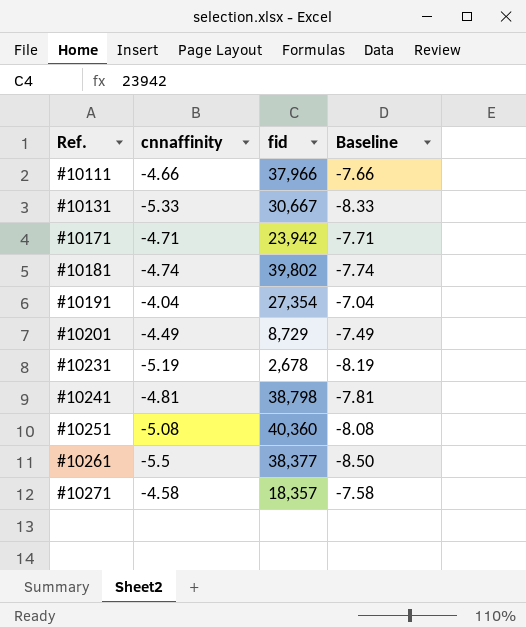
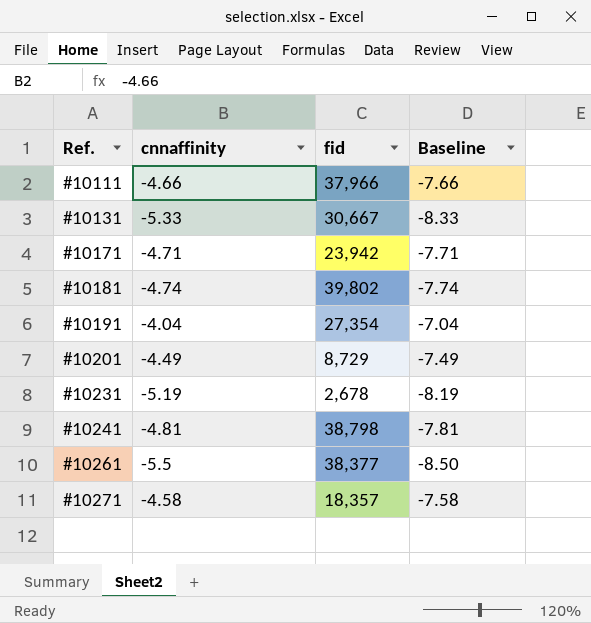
row #10251: -5.08 | 40,360 | -8.08 -> none

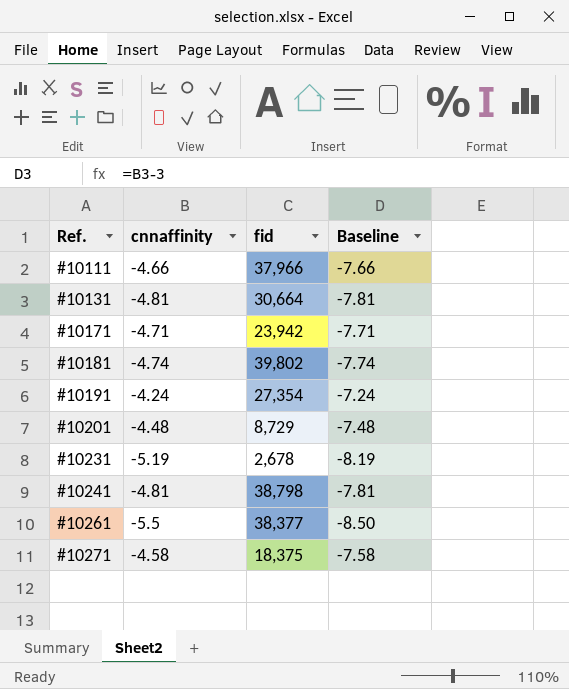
#10131 | cnnaffinity: -5.33 -> -4.81
#10131 | fid: 30,667 -> 30,664
#10131 | Baseline: -8.33 -> -7.81
#10191 | cnnaffinity: -4.04 -> -4.24
#10191 | Baseline: -7.04 -> -7.24
#10201 | cnnaffinity: -4.49 -> -4.48
#10201 | Baseline: -7.49 -> -7.48
#10271 | fid: 18,357 -> 18,375

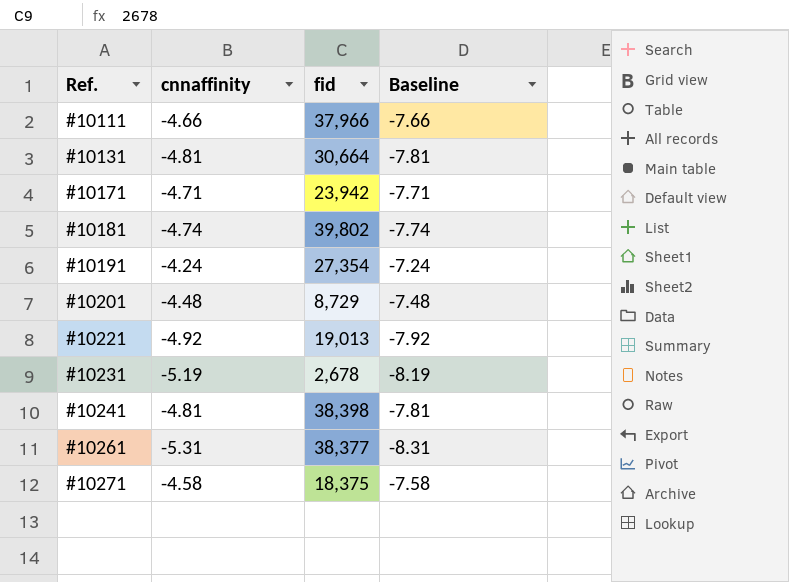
row #10221: none -> -4.92 | 19,013 | -7.92
#10241 | fid: 38,798 -> 38,398
#10261 | cnnaffinity: -5.5 -> -5.31
#10261 | Baseline: -8.50 -> -8.31

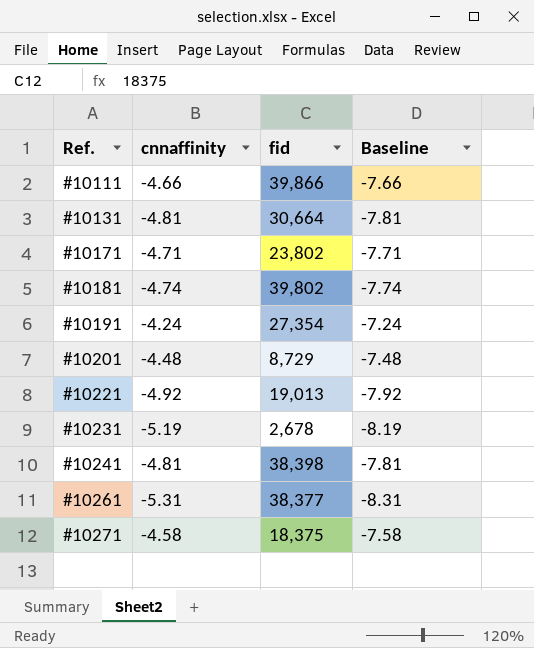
#10111 | fid: 37,966 -> 39,866
#10171 | fid: 23,942 -> 23,802

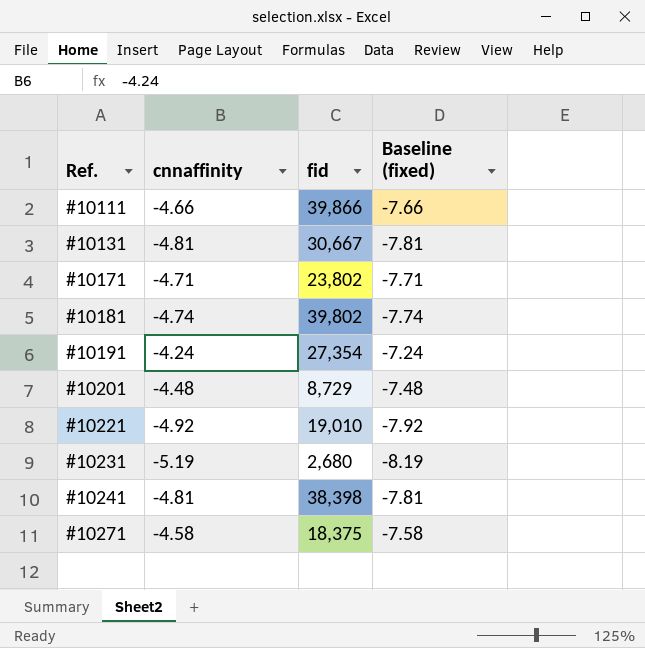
column name: Baseline -> Baseline (fixed)
row #10261: -5.31 | 38,377 | -8.31 -> none
#10131 | fid: 30,664 -> 30,667
#10221 | fid: 19,013 -> 19,010
#10231 | fid: 2,678 -> 2,680

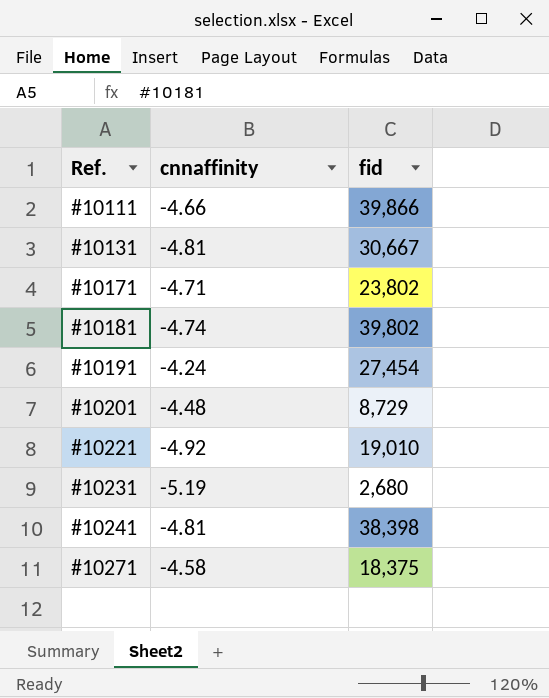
column Baseline (fixed) | formula: [cnnaffinity] - 3 -> none
#10191 | fid: 27,354 -> 27,454

